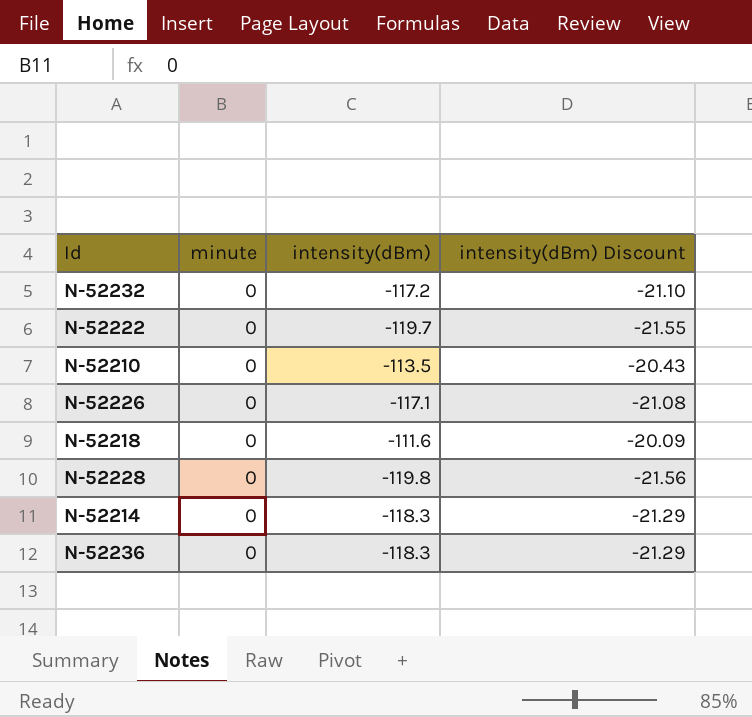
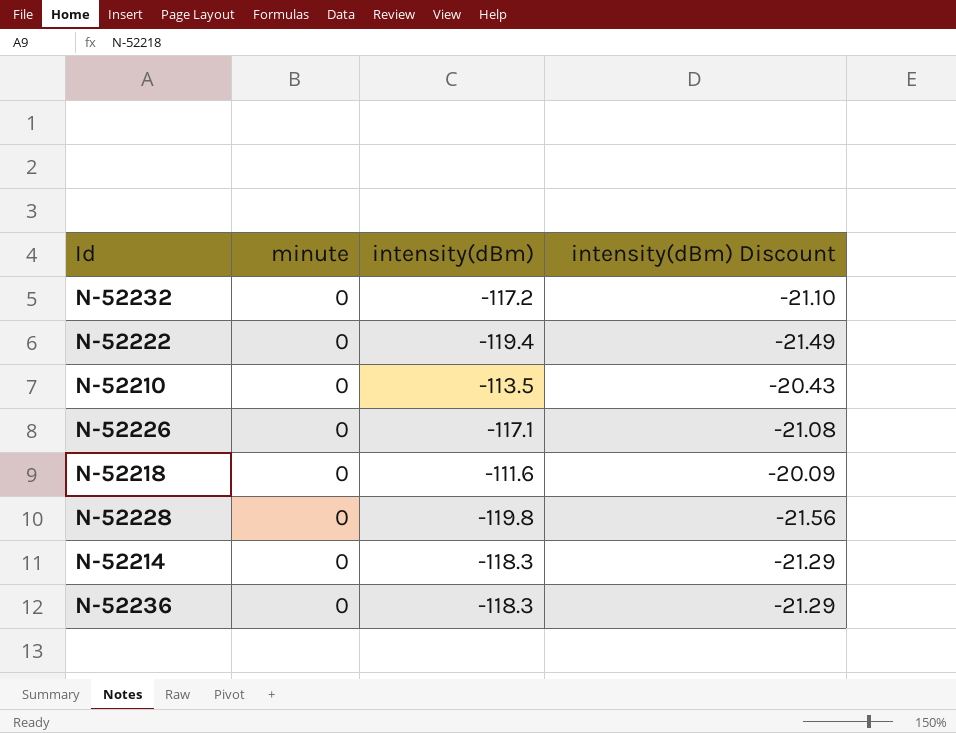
N-52222 | intensity(dBm): -119.7 -> -119.4
N-52222 | intensity(dBm) Discount: -21.55 -> -21.49

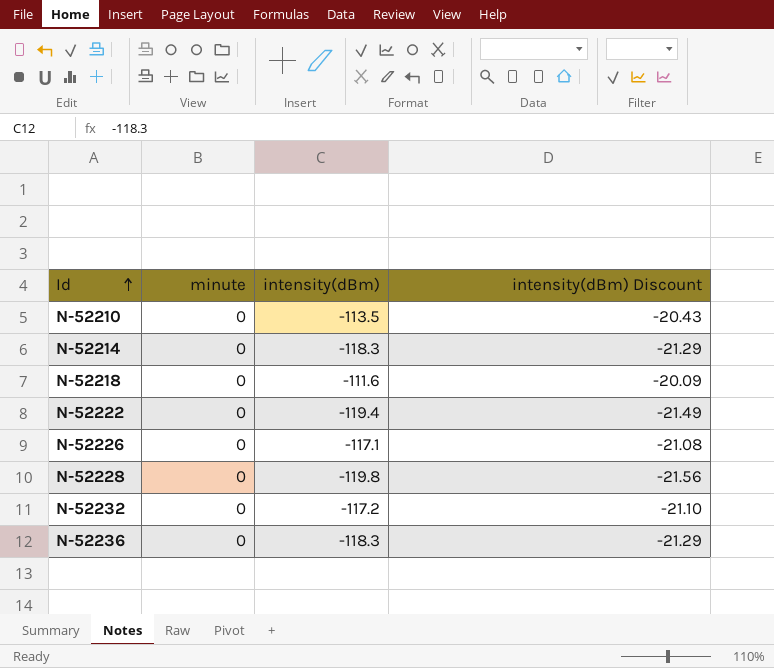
row order: none -> Id ascending

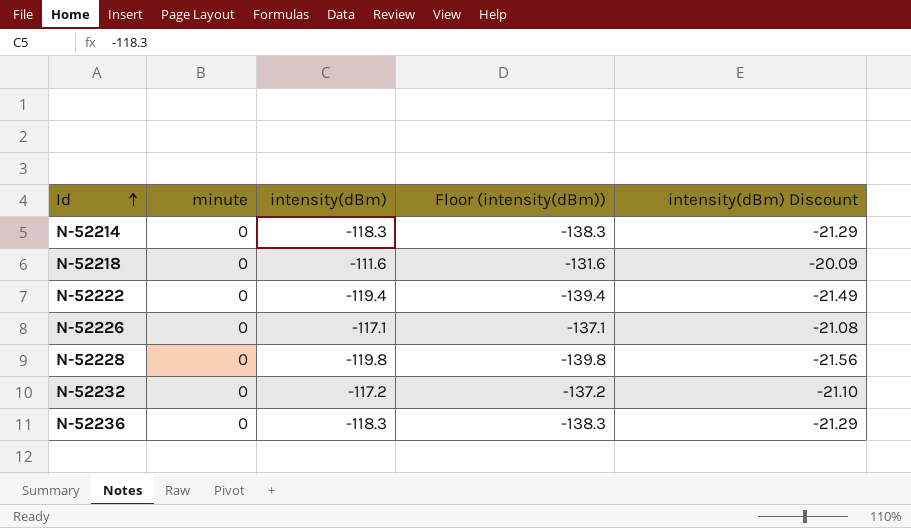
column Floor (intensity(dBm)) | formula: none -> [intensity(dBm)] - 20
row N-52210: 0 | -113.5 | -20.43 -> none

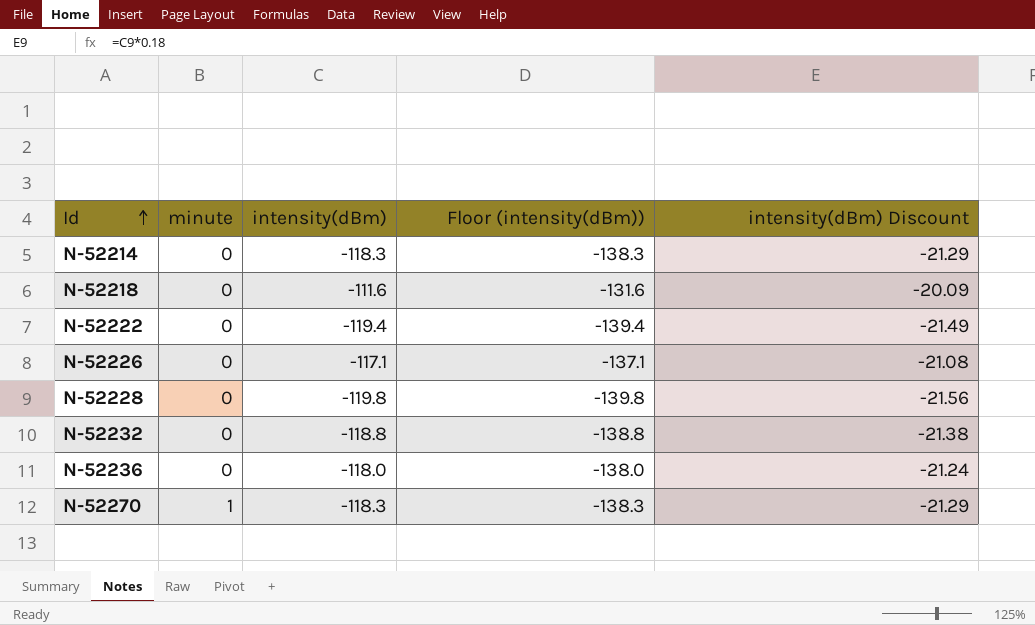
N-52232 | intensity(dBm): -117.2 -> -118.8
N-52232 | Floor (intensity(dBm)): -137.2 -> -138.8
N-52232 | intensity(dBm) Discount: -21.10 -> -21.38
N-52236 | intensity(dBm): -118.3 -> -118.0
N-52236 | Floor (intensity(dBm)): -138.3 -> -138.0
N-52236 | intensity(dBm) Discount: -21.29 -> -21.24
row N-52270: none -> 1 | -118.3 | -138.3 | -21.29

